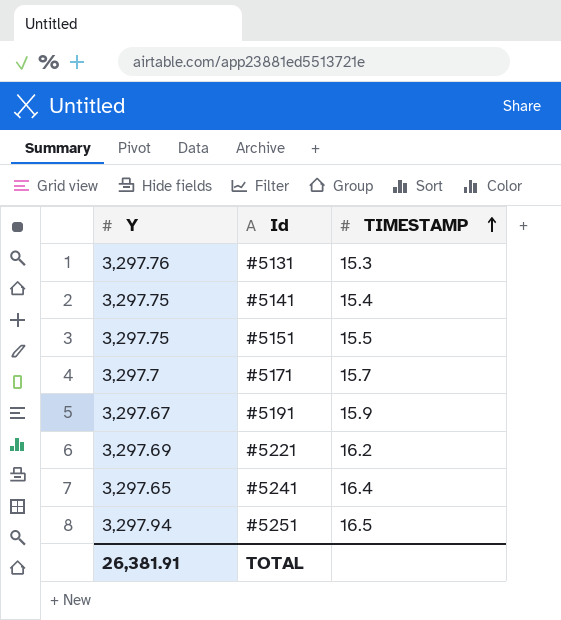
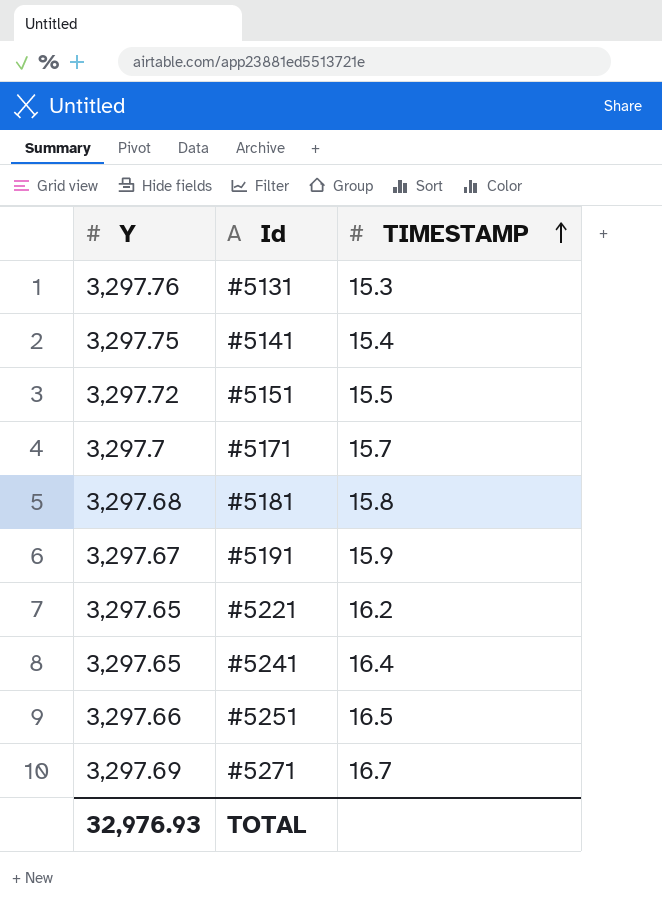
#5151 | Y: 3,297.75 -> 3,297.72
row #5181: none -> 3,297.68 | 15.8
#5221 | Y: 3,297.69 -> 3,297.65
#5251 | Y: 3,297.94 -> 3,297.66
row #5271: none -> 3,297.69 | 16.7
TOTAL | Y: 26,381.91 -> 32,976.93

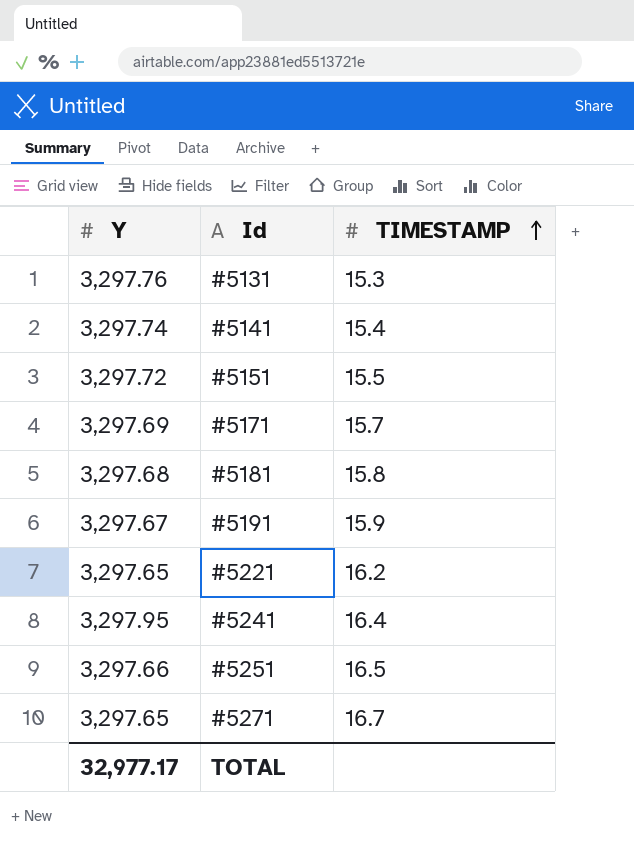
#5141 | Y: 3,297.75 -> 3,297.74
#5171 | Y: 3,297.7 -> 3,297.69
#5241 | Y: 3,297.65 -> 3,297.95
#5271 | Y: 3,297.69 -> 3,297.65
TOTAL | Y: 32,976.93 -> 32,977.17

